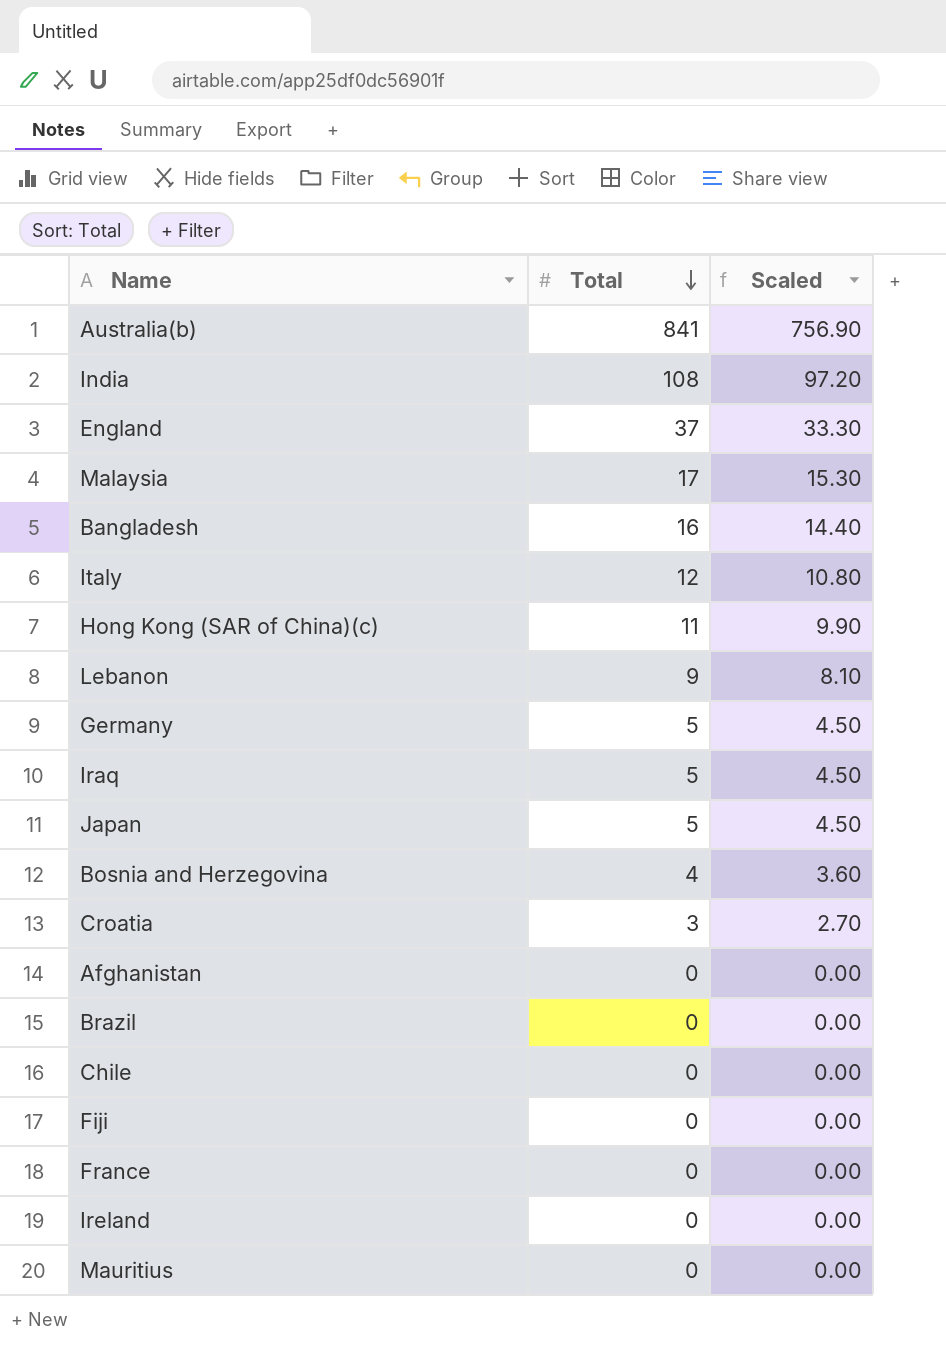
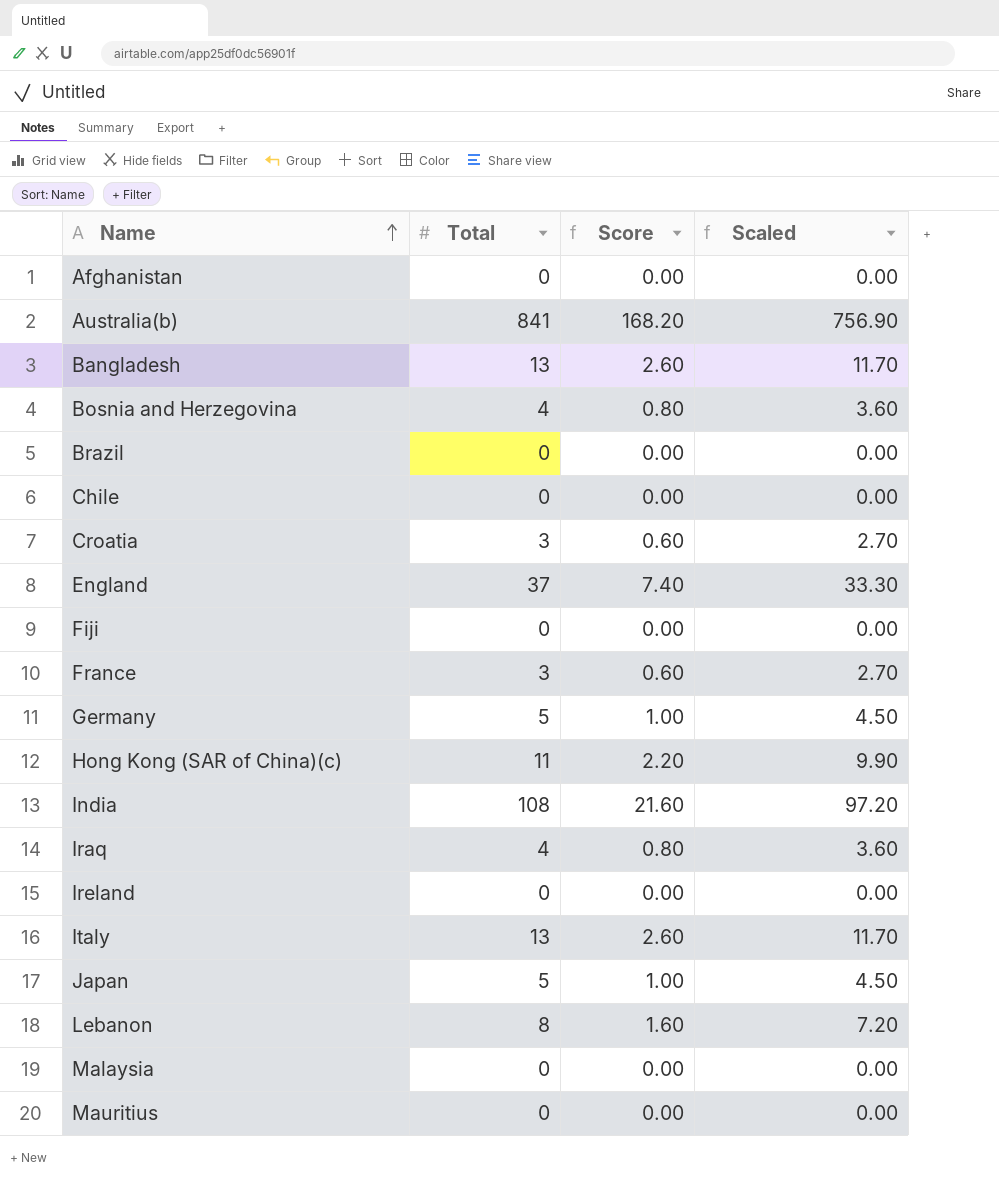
row order: Total descending -> Name ascending
column Score | formula: none -> [Total] * 0.2
Bangladesh | Total: 16 -> 13
Bangladesh | Scaled: 14.40 -> 11.70
France | Total: 0 -> 3
France | Scaled: 0.00 -> 2.70
Iraq | Total: 5 -> 4
Iraq | Scaled: 4.50 -> 3.60
Italy | Total: 12 -> 13
Italy | Scaled: 10.80 -> 11.70
Lebanon | Total: 9 -> 8
Lebanon | Scaled: 8.10 -> 7.20
Malaysia | Total: 17 -> 0
Malaysia | Scaled: 15.30 -> 0.00

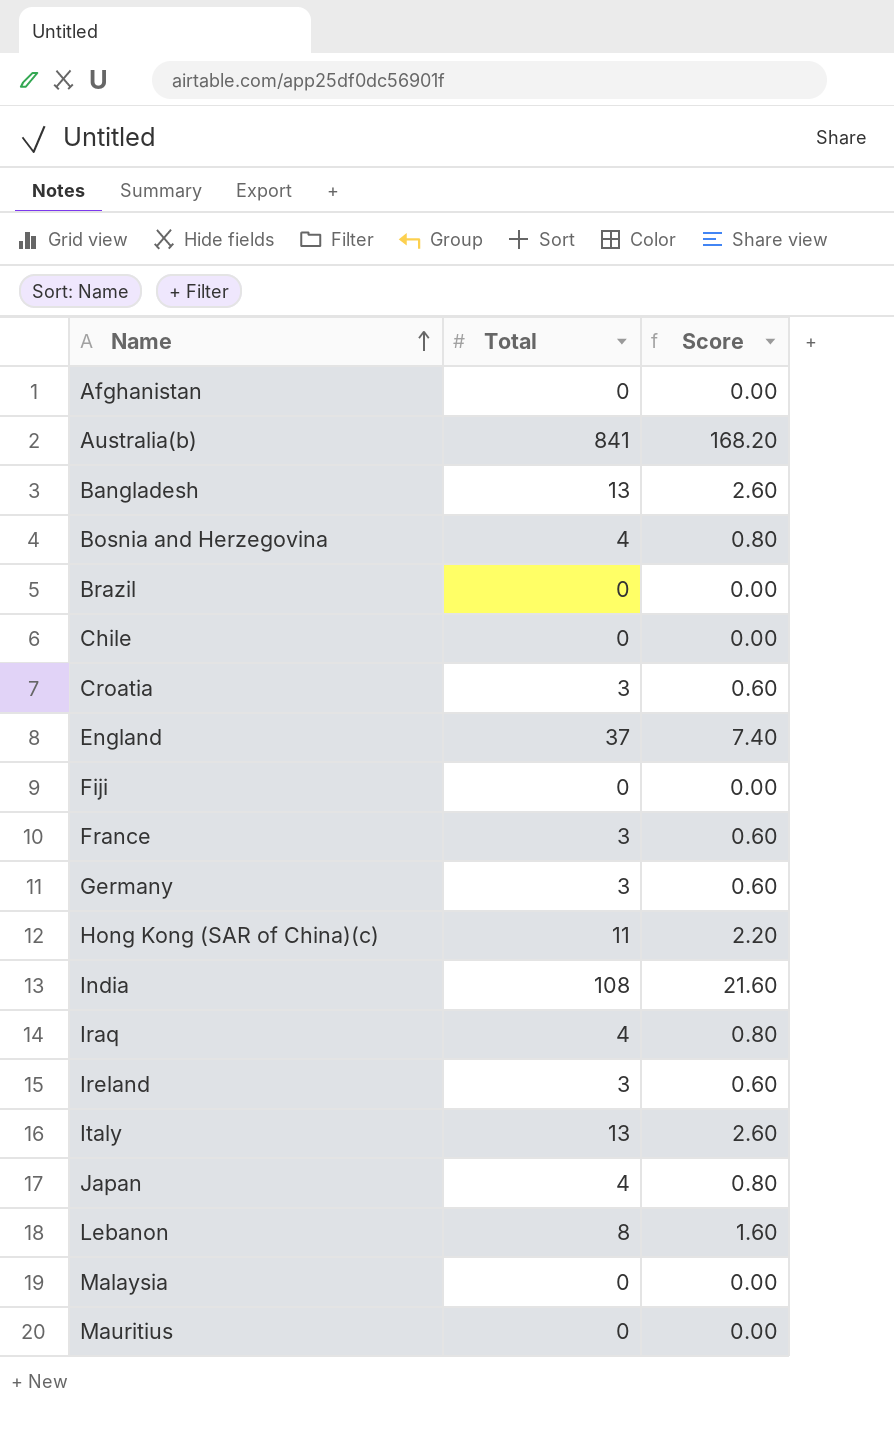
column Scaled | formula: [Total] * 0.9 -> none
Germany | Total: 5 -> 3
Germany | Score: 1.00 -> 0.60
Ireland | Total: 0 -> 3
Ireland | Score: 0.00 -> 0.60
Japan | Total: 5 -> 4
Japan | Score: 1.00 -> 0.80

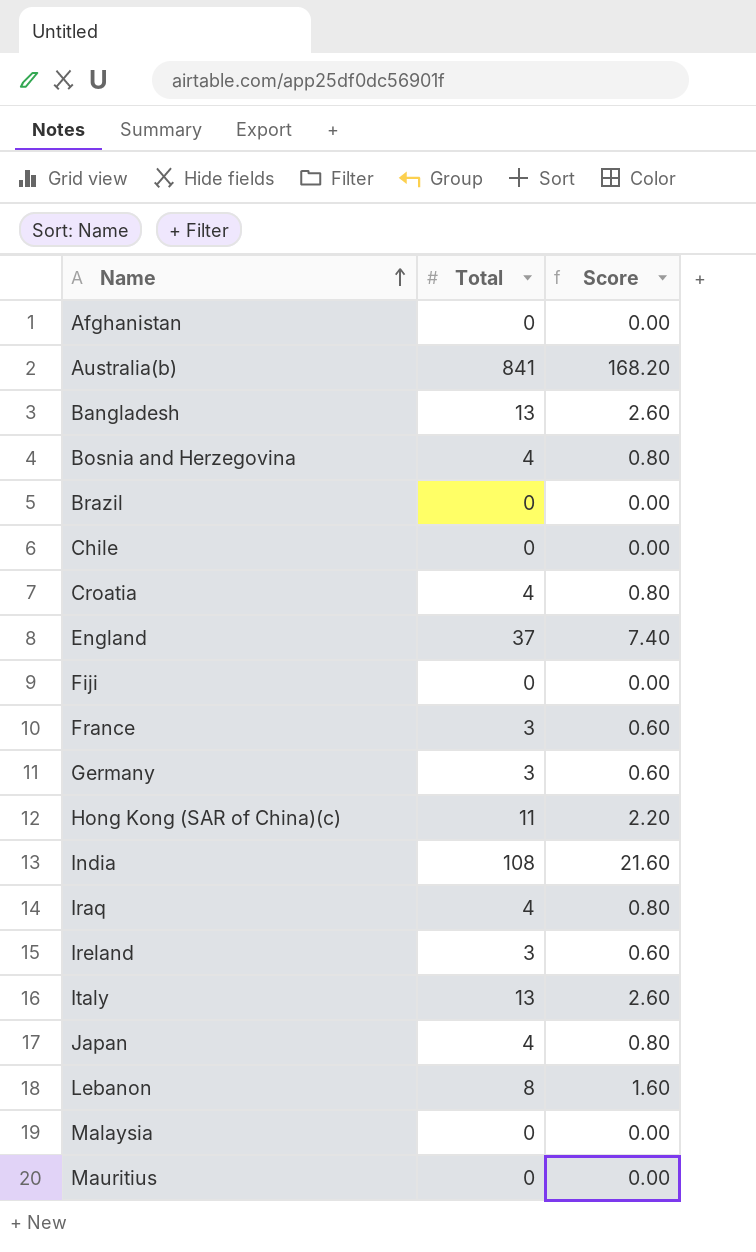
Croatia | Total: 3 -> 4
Croatia | Score: 0.60 -> 0.80

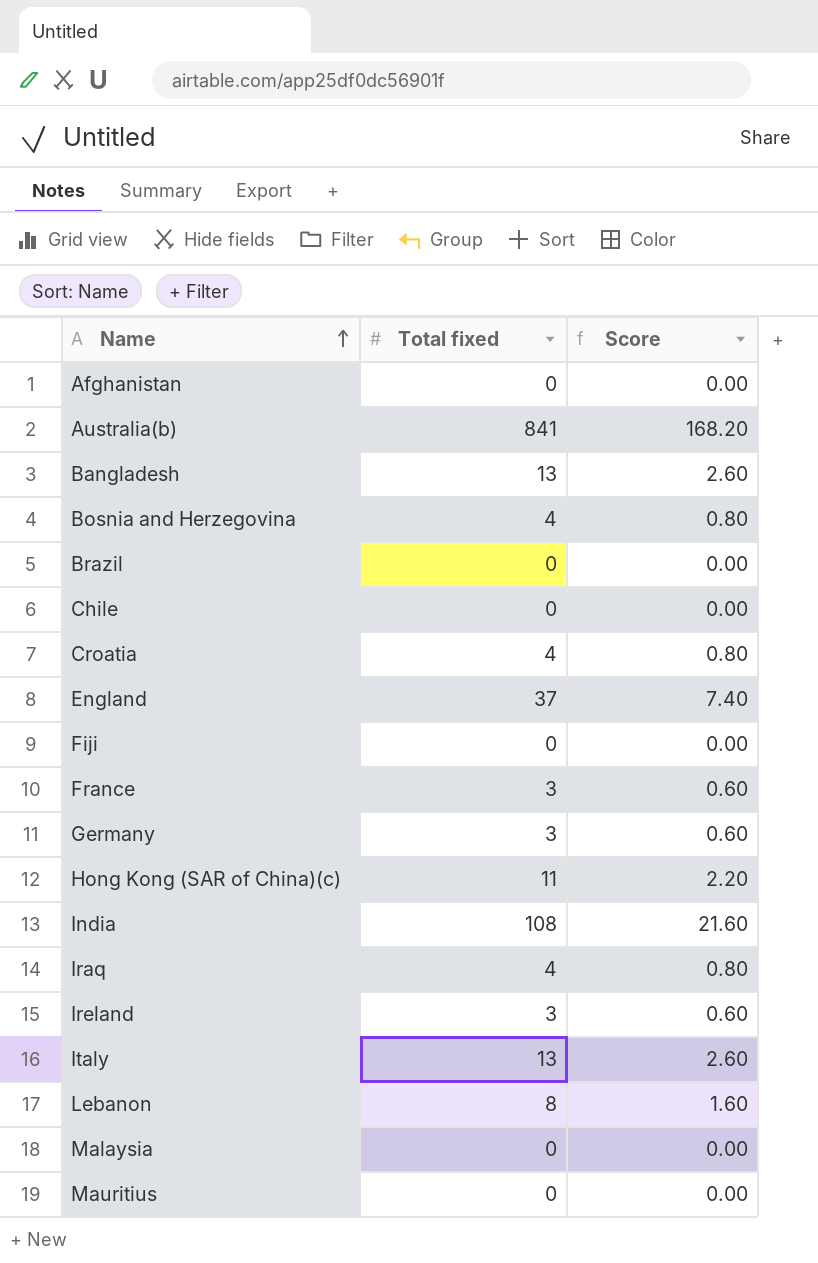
column name: Total -> Total fixed
row Japan: 4 | 0.80 -> none

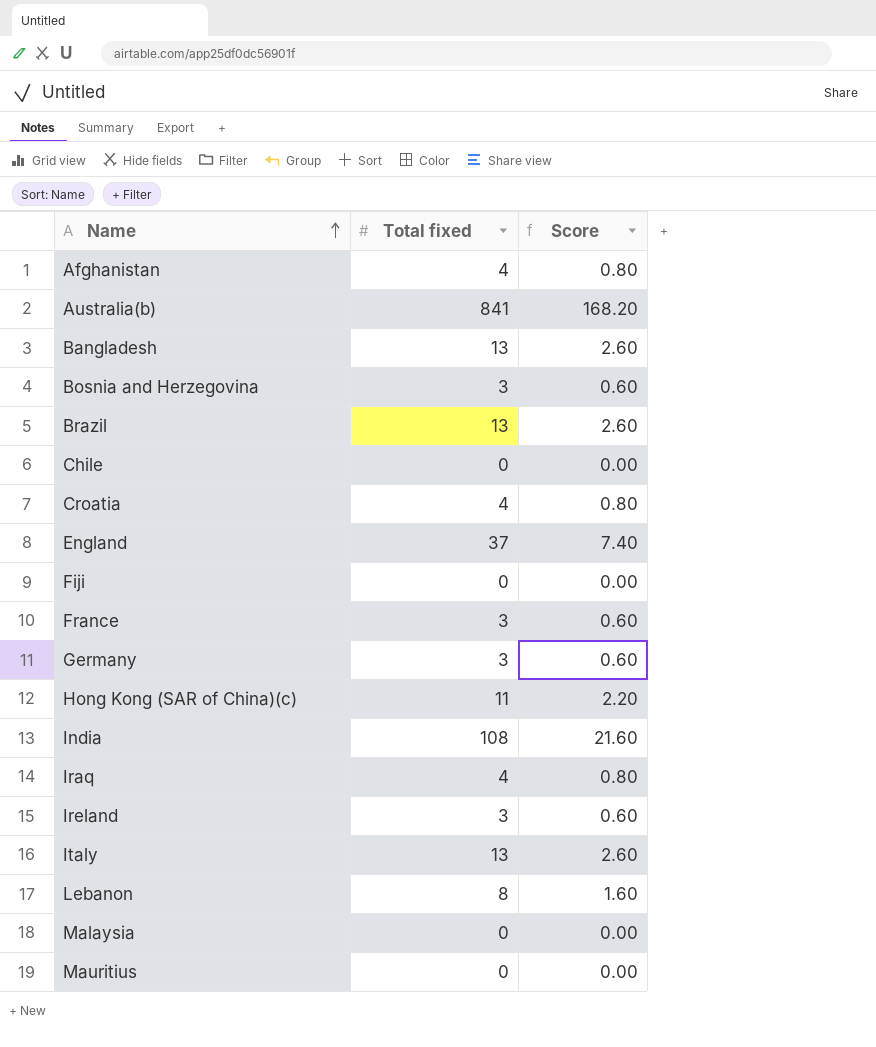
Afghanistan | Total fixed: 0 -> 4
Afghanistan | Score: 0.00 -> 0.80
Bosnia and Herzegovina | Total fixed: 4 -> 3
Bosnia and Herzegovina | Score: 0.80 -> 0.60
Brazil | Total fixed: 0 -> 13
Brazil | Score: 0.00 -> 2.60

